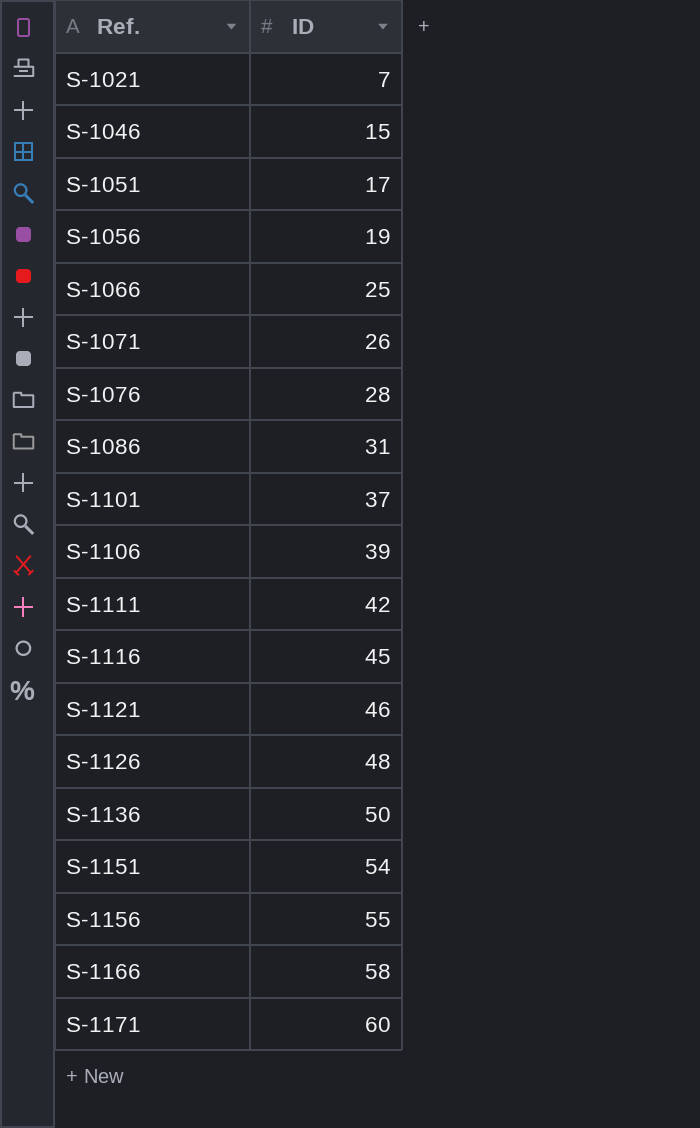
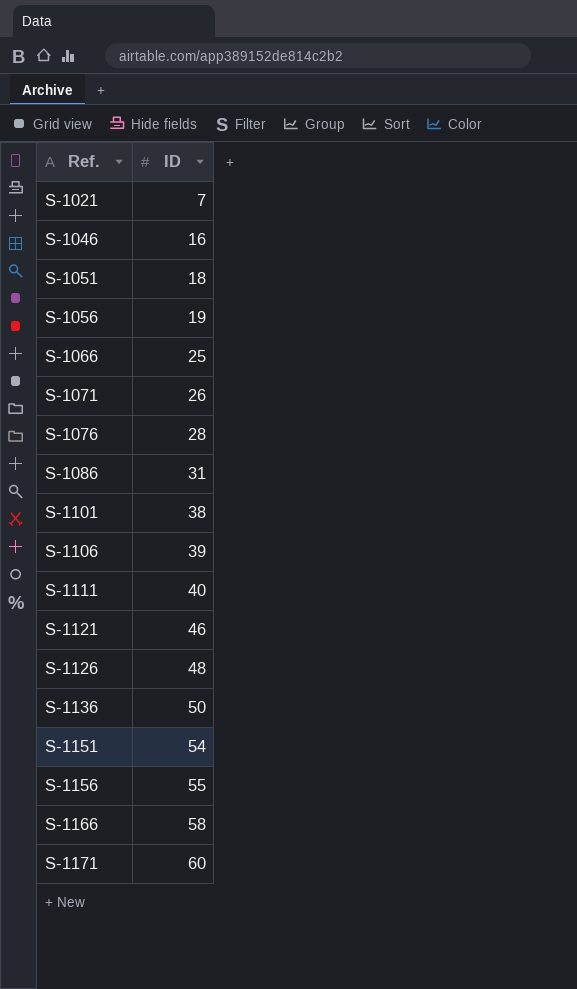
row S-1116: 45 -> none
S-1046 | ID: 15 -> 16
S-1051 | ID: 17 -> 18
S-1101 | ID: 37 -> 38
S-1111 | ID: 42 -> 40

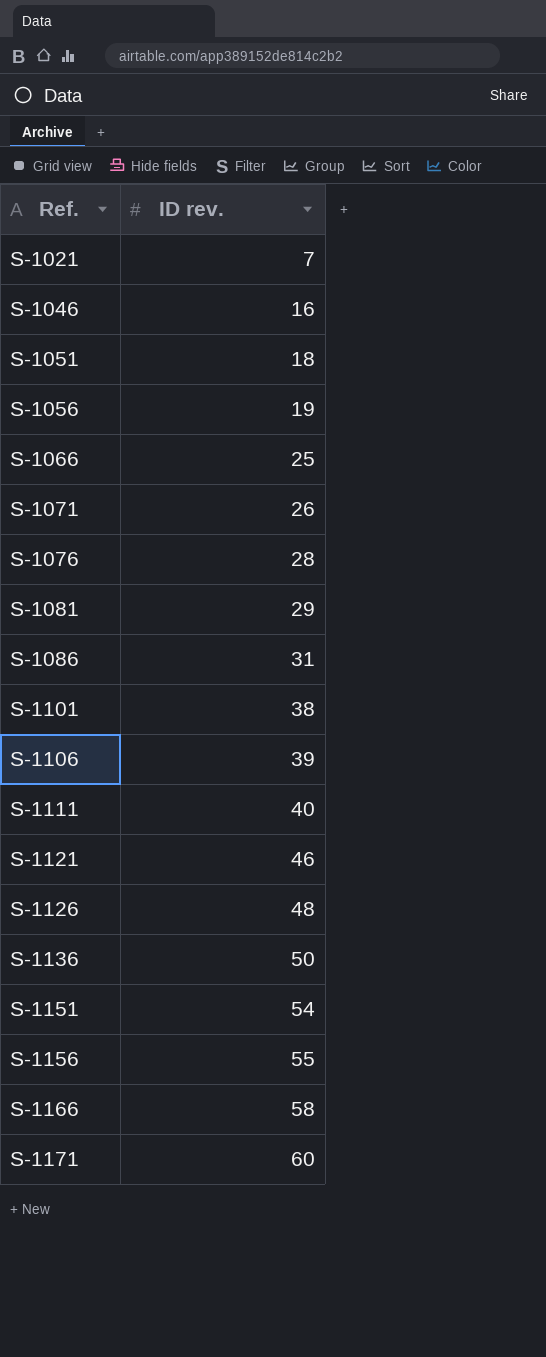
column name: ID -> ID rev.
row S-1081: none -> 29

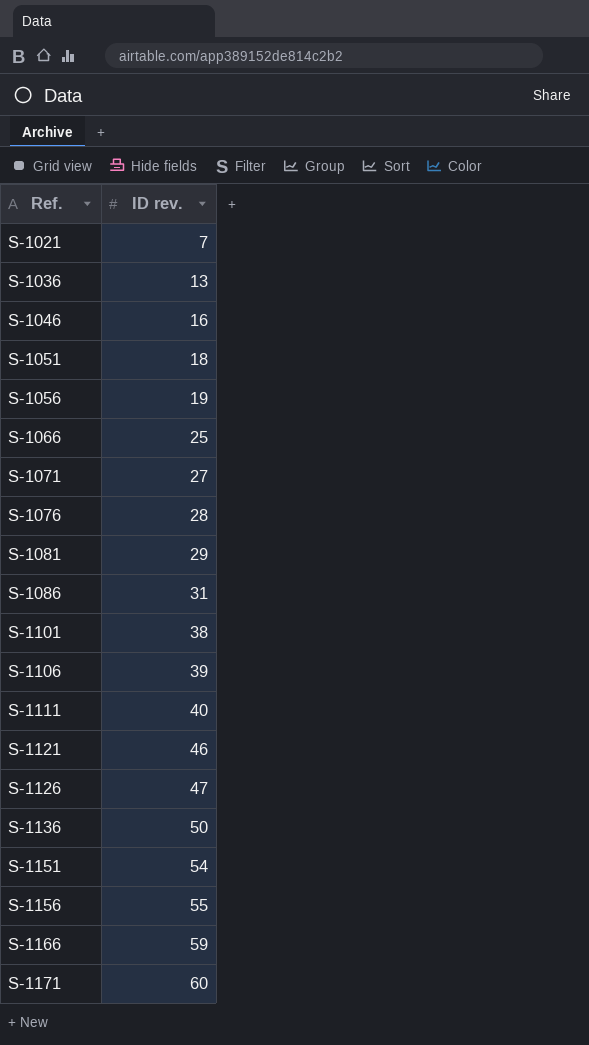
row S-1036: none -> 13
S-1071 | ID rev.: 26 -> 27
S-1126 | ID rev.: 48 -> 47
S-1166 | ID rev.: 58 -> 59

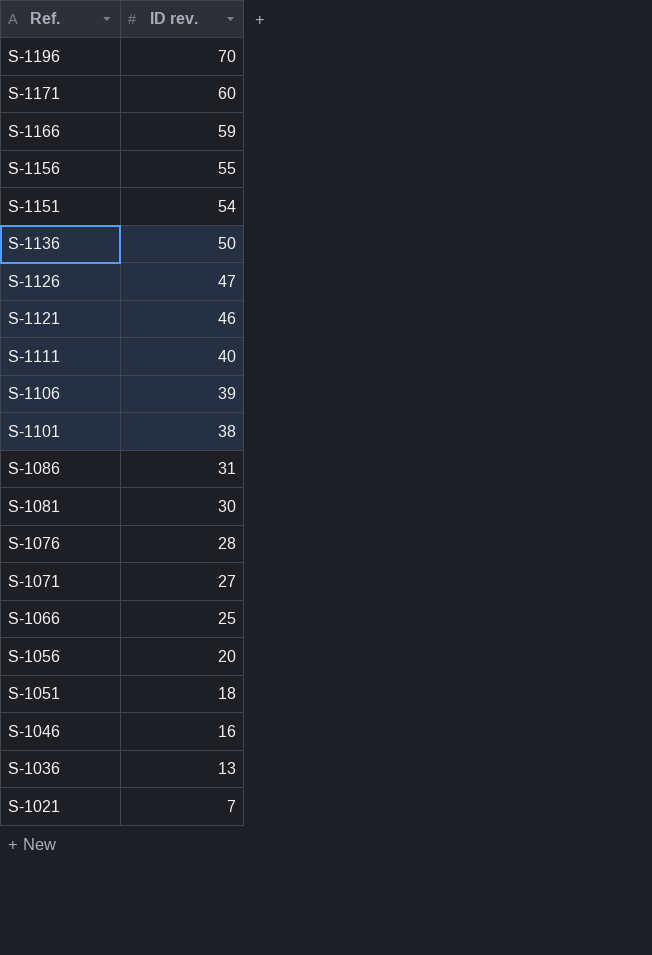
row order: Ref. ascending -> Ref. descending
row S-1196: none -> 70
S-1081 | ID rev.: 29 -> 30
S-1056 | ID rev.: 19 -> 20

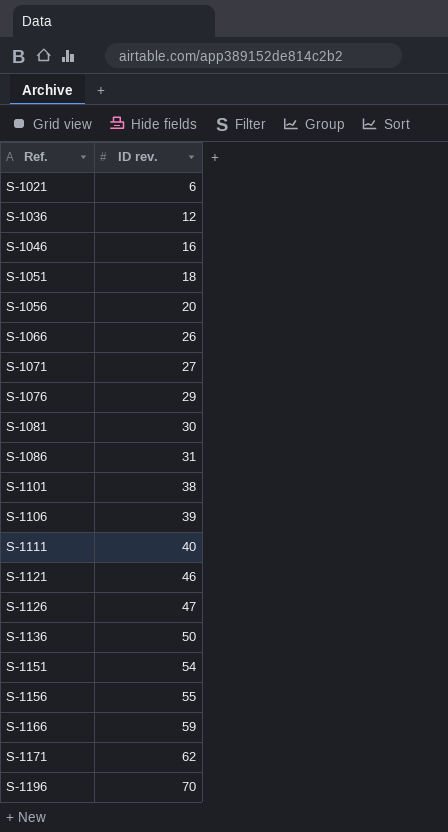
row order: Ref. descending -> Ref. ascending
S-1021 | ID rev.: 7 -> 6
S-1036 | ID rev.: 13 -> 12
S-1066 | ID rev.: 25 -> 26
S-1076 | ID rev.: 28 -> 29
S-1171 | ID rev.: 60 -> 62

